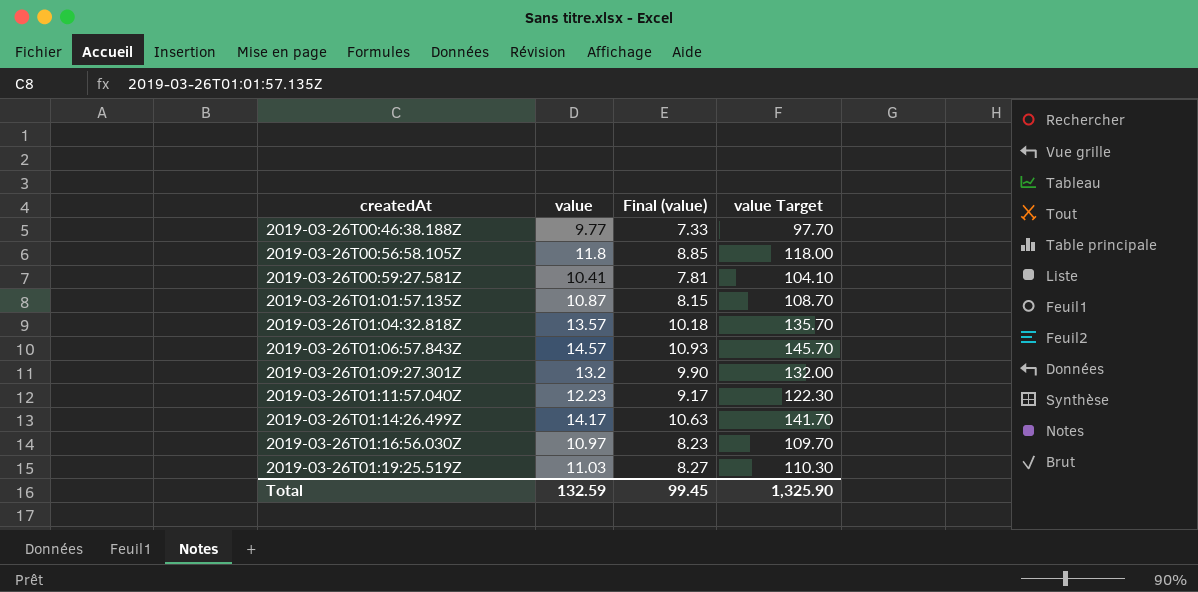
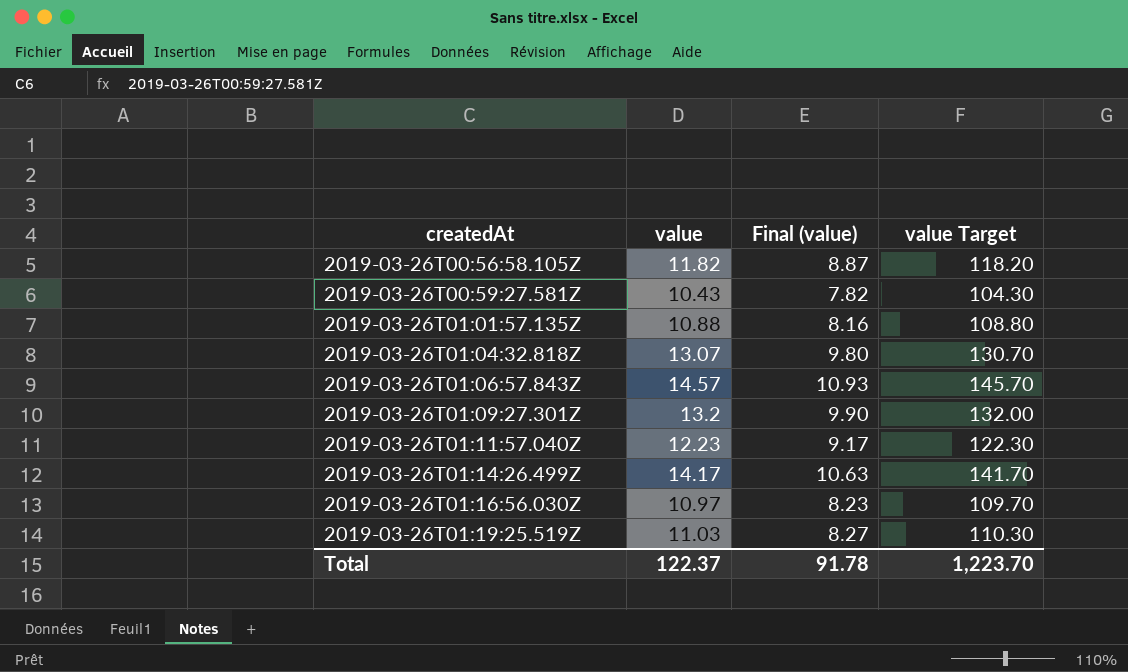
row 2019-03-26T00:46:38.188Z: 9.77 | 7.33 | 97.70 -> none
2019-03-26T00:56:58.105Z | value: 11.8 -> 11.82
2019-03-26T00:56:58.105Z | Final (value): 8.85 -> 8.87
2019-03-26T00:56:58.105Z | value Target: 118.00 -> 118.20
2019-03-26T00:59:27.581Z | value: 10.41 -> 10.43
2019-03-26T00:59:27.581Z | Final (value): 7.81 -> 7.82
2019-03-26T00:59:27.581Z | value Target: 104.10 -> 104.30
2019-03-26T01:01:57.135Z | value: 10.87 -> 10.88
2019-03-26T01:01:57.135Z | Final (value): 8.15 -> 8.16
2019-03-26T01:01:57.135Z | value Target: 108.70 -> 108.80
2019-03-26T01:04:32.818Z | value: 13.57 -> 13.07
2019-03-26T01:04:32.818Z | Final (value): 10.18 -> 9.80
2019-03-26T01:04:32.818Z | value Target: 135.70 -> 130.70
Total | value: 132.59 -> 122.37
Total | Final (value): 99.45 -> 91.78
Total | value Target: 1,325.90 -> 1,223.70

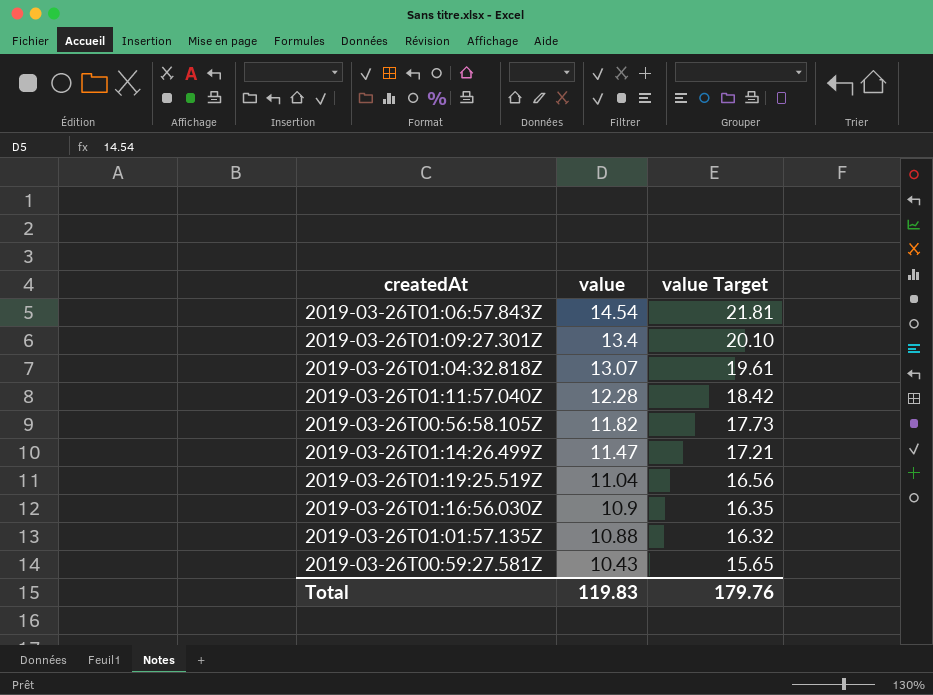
row order: createdAt ascending -> value descending
column Final (value) | formula: [value] * 0.75 -> none
column value Target | formula: [value] * 10 -> [value] * 1.5
2019-03-26T01:06:57.843Z | value: 14.57 -> 14.54
2019-03-26T01:09:27.301Z | value: 13.2 -> 13.4
2019-03-26T01:11:57.040Z | value: 12.23 -> 12.28
2019-03-26T01:14:26.499Z | value: 14.17 -> 11.47
2019-03-26T01:19:25.519Z | value: 11.03 -> 11.04
2019-03-26T01:16:56.030Z | value: 10.97 -> 10.9
Total | value: 122.37 -> 119.83
Total | value Target: 1,223.70 -> 179.76

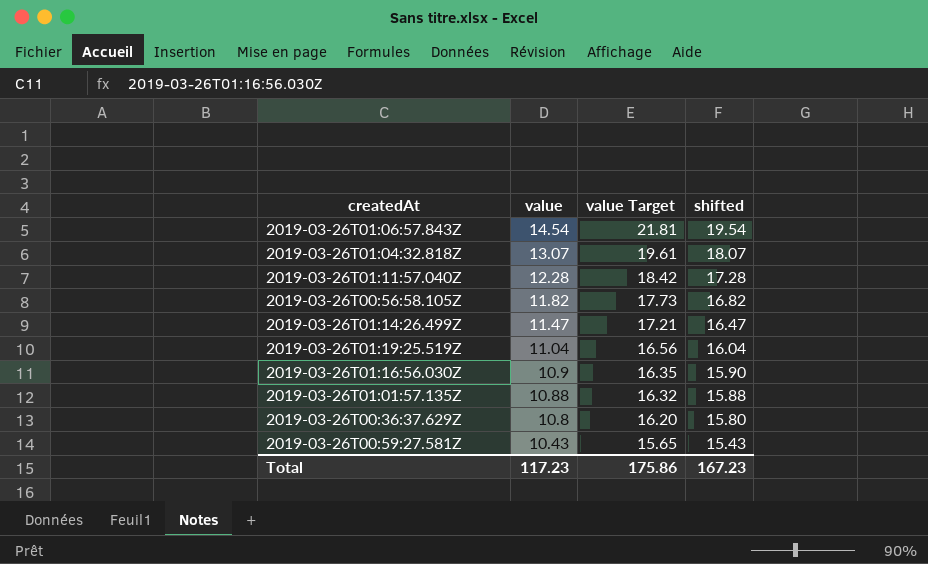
column shifted | formula: none -> [value] + 5
row 2019-03-26T01:09:27.301Z: 13.4 | 20.10 -> none
row 2019-03-26T00:36:37.629Z: none -> 10.8 | 16.20 | 15.80
Total | value: 119.83 -> 117.23
Total | value Target: 179.76 -> 175.86

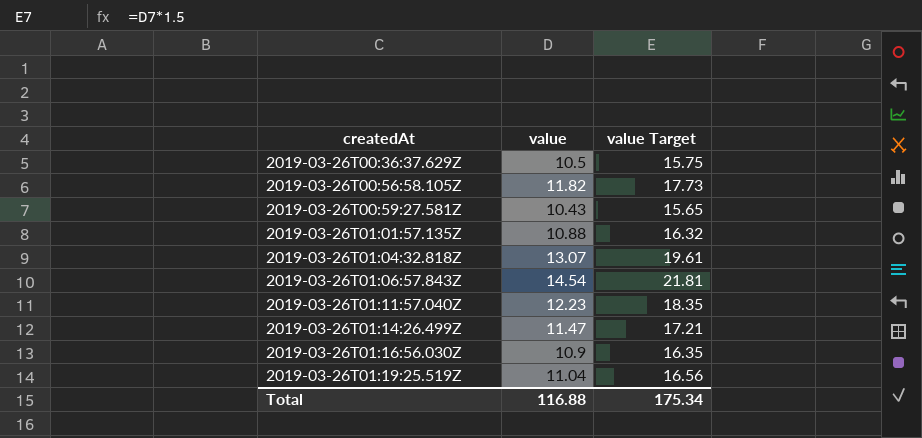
row order: value descending -> createdAt ascending
column shifted | formula: [value] + 5 -> none
2019-03-26T00:36:37.629Z | value: 10.8 -> 10.5
2019-03-26T00:36:37.629Z | value Target: 16.20 -> 15.75
2019-03-26T01:11:57.040Z | value: 12.28 -> 12.23
2019-03-26T01:11:57.040Z | value Target: 18.42 -> 18.35
Total | value: 117.23 -> 116.88
Total | value Target: 175.86 -> 175.34

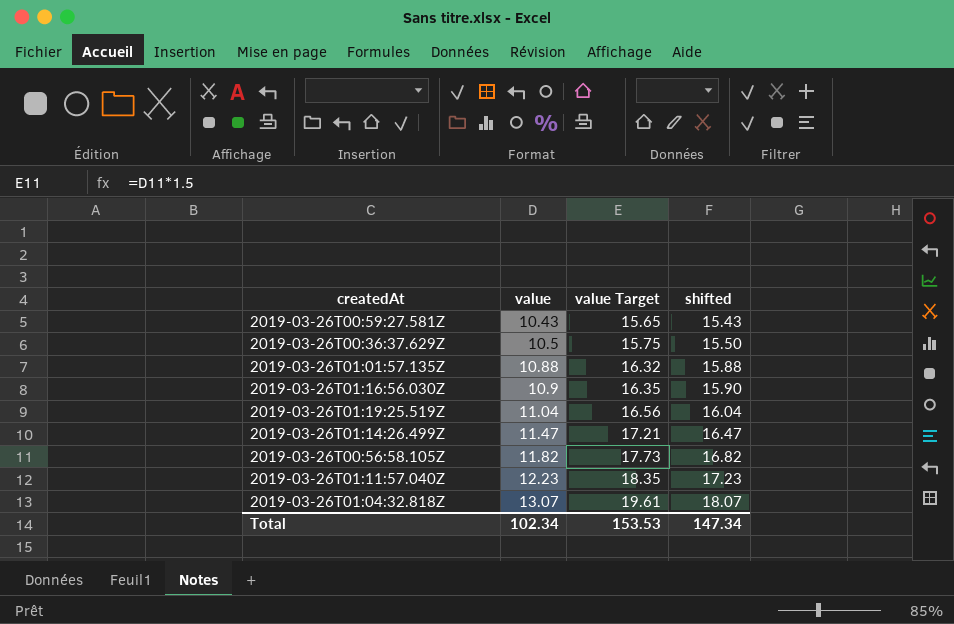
row order: createdAt ascending -> value ascending
column shifted | formula: none -> [value] + 5
row 2019-03-26T01:06:57.843Z: 14.54 | 21.81 -> none
Total | value: 116.88 -> 102.34
Total | value Target: 175.34 -> 153.53

